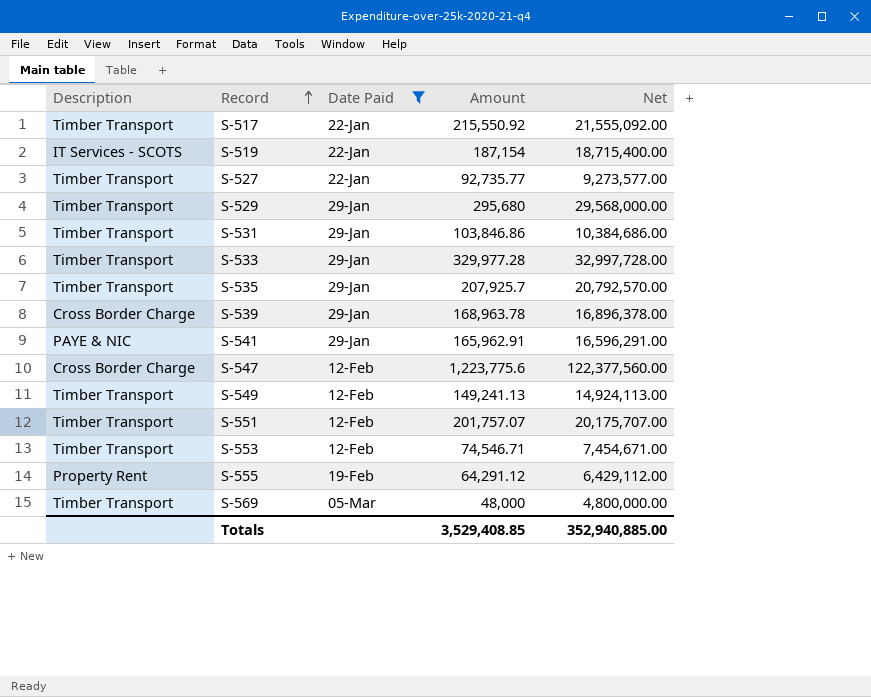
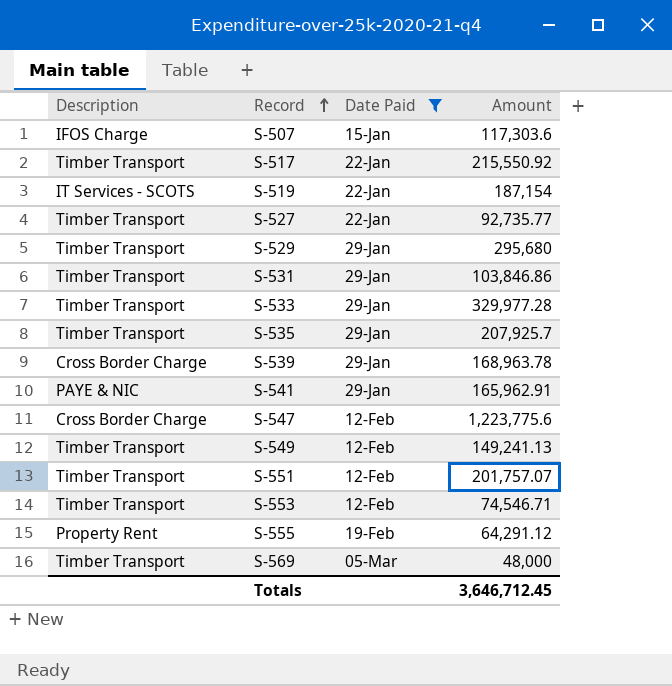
column Net | formula: [Amount] * 100 -> none
row S-507: none -> IFOS Charge | 15-Jan | 117,303.6
Totals | Amount: 3,529,408.85 -> 3,646,712.45

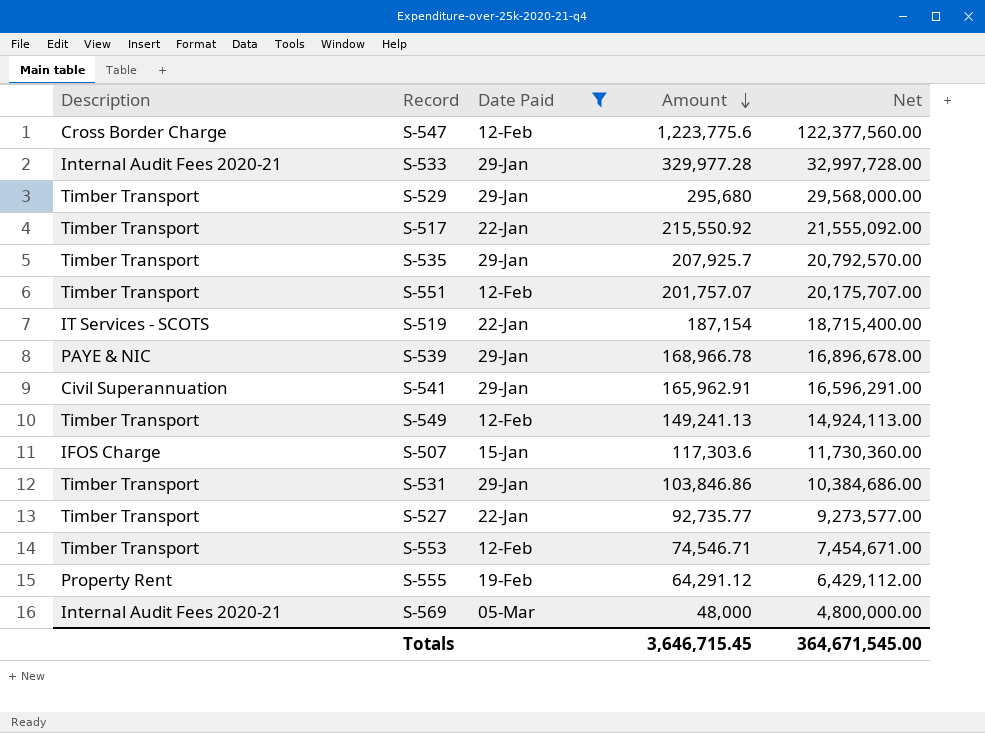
row order: Record ascending -> Amount descending
column Net | formula: none -> [Amount] * 100
S-533 | Description: Timber Transport -> Internal Audit Fees 2020-21
S-539 | Description: Cross Border Charge -> PAYE & NIC
S-539 | Amount: 168,963.78 -> 168,966.78
S-541 | Description: PAYE & NIC -> Civil Superannuation
S-569 | Description: Timber Transport -> Internal Audit Fees 2020-21
Totals | Amount: 3,646,712.45 -> 3,646,715.45

